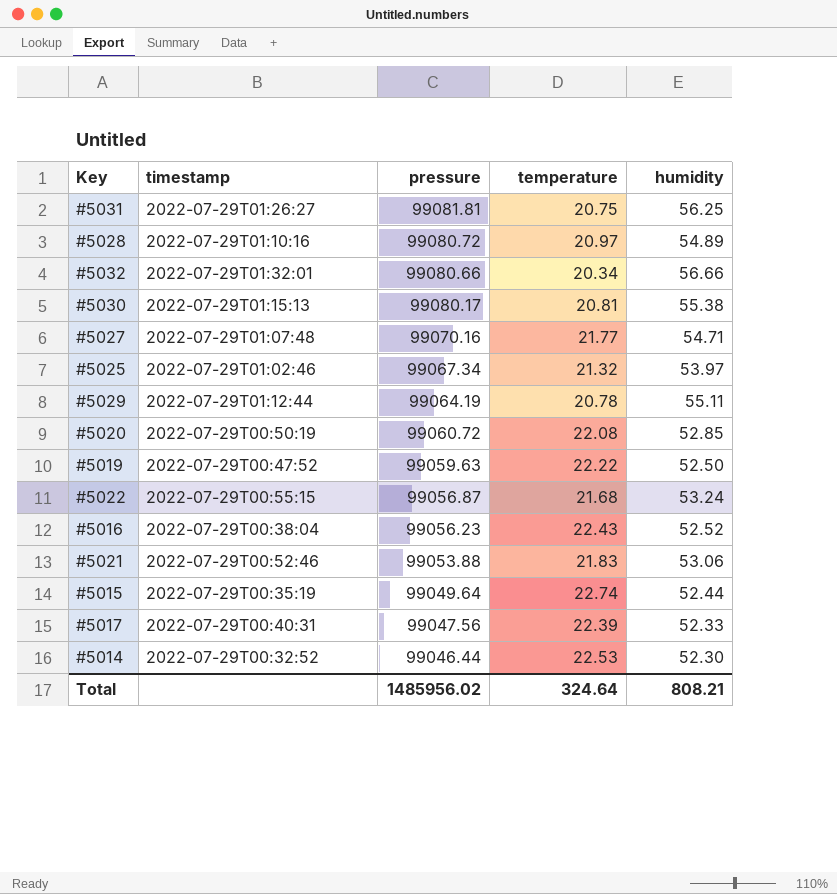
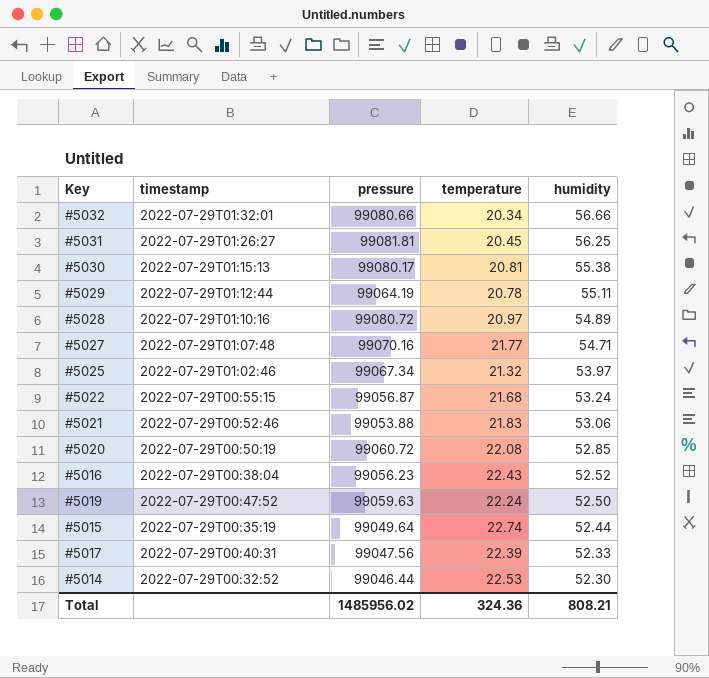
row order: pressure descending -> humidity descending
#5031 | temperature: 20.75 -> 20.45
#5019 | temperature: 22.22 -> 22.24
Total | temperature: 324.64 -> 324.36

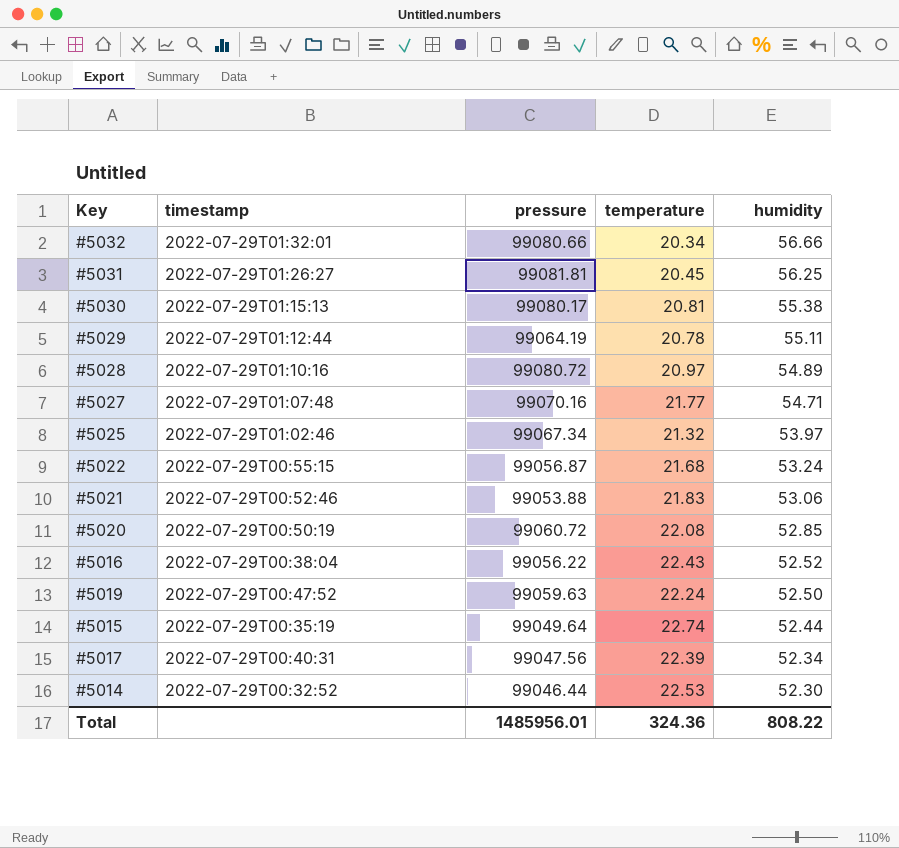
#5016 | pressure: 99056.23 -> 99056.22
#5017 | humidity: 52.33 -> 52.34
Total | pressure: 1485956.02 -> 1485956.01
Total | humidity: 808.21 -> 808.22

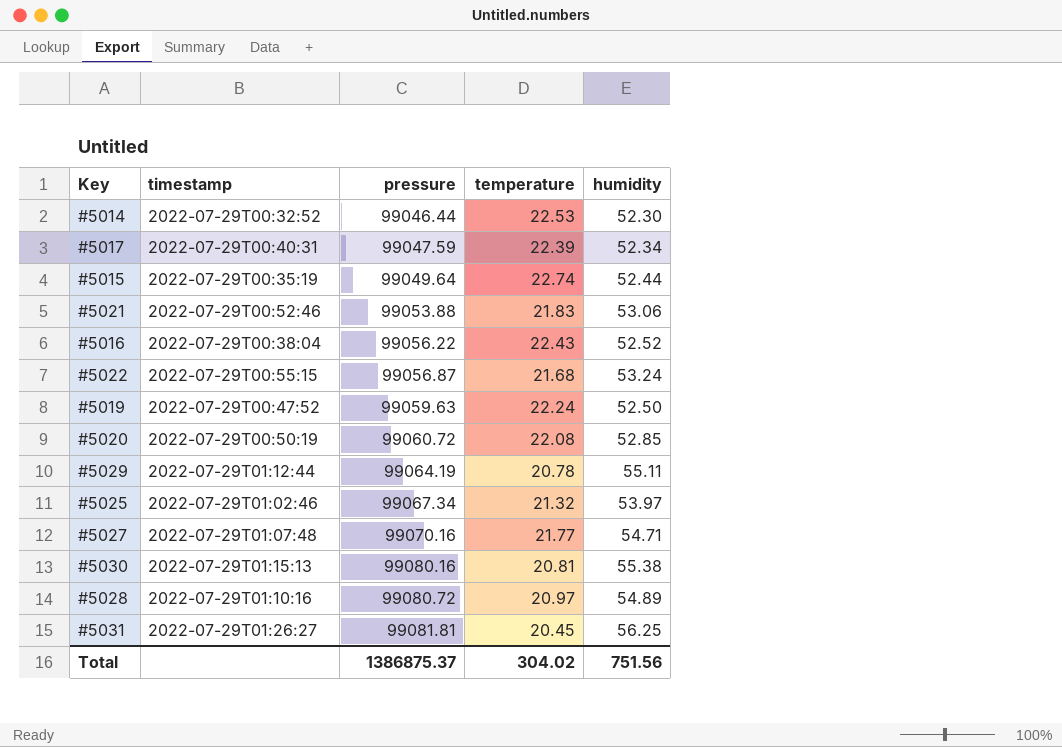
row order: humidity descending -> pressure ascending
row #5032: 2022-07-29T01:32:01 | 99080.66 | 20.34 | 56.66 -> none
#5017 | pressure: 99047.56 -> 99047.59
#5030 | pressure: 99080.17 -> 99080.16
Total | pressure: 1485956.01 -> 1386875.37
Total | temperature: 324.36 -> 304.02
Total | humidity: 808.22 -> 751.56

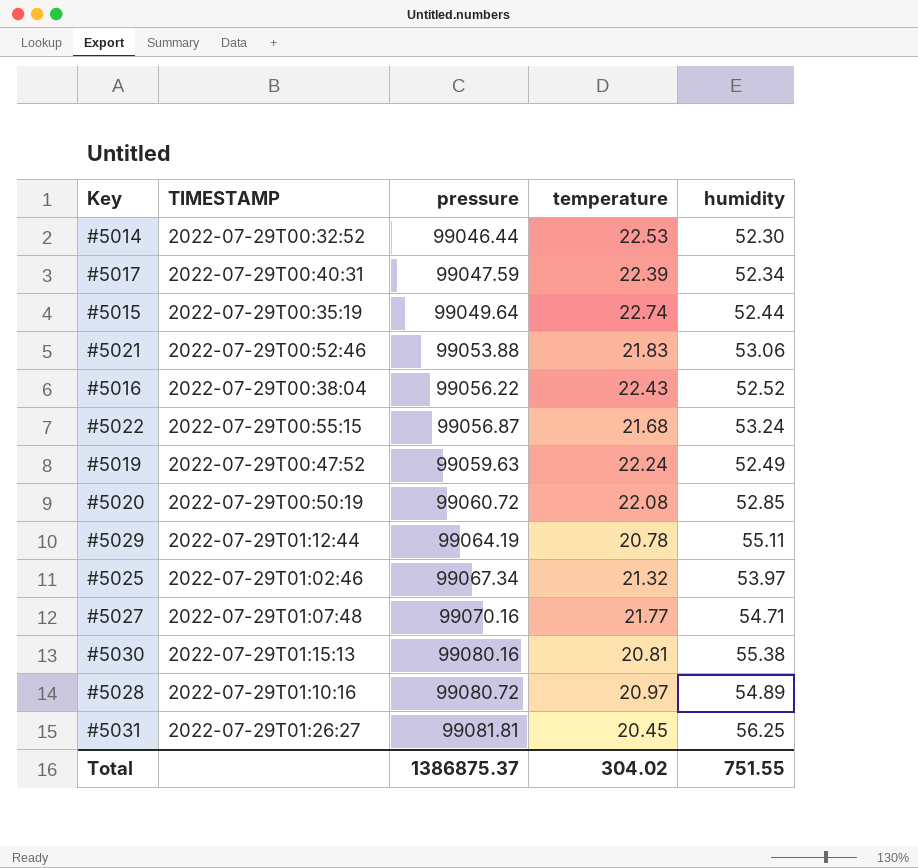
column name: timestamp -> TIMESTAMP
#5019 | humidity: 52.50 -> 52.49
Total | humidity: 751.56 -> 751.55

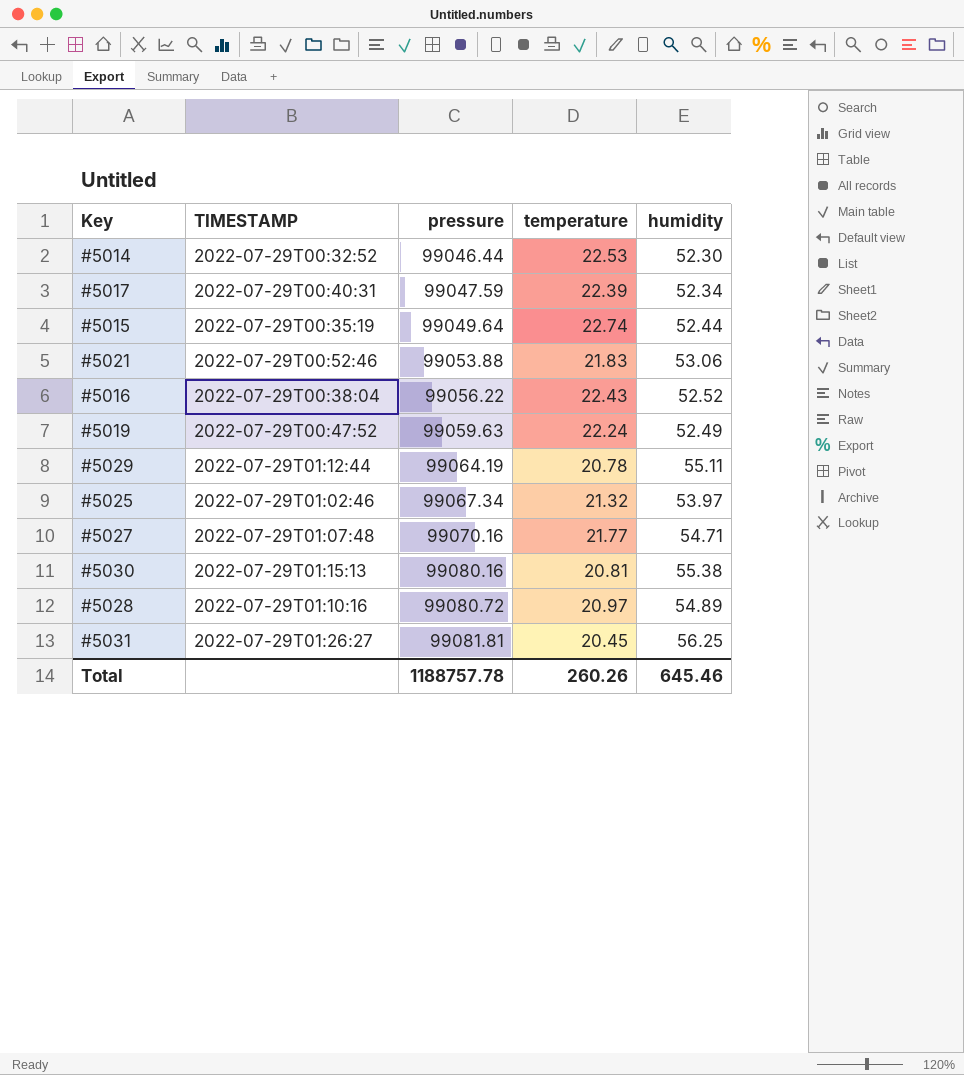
row #5022: 2022-07-29T00:55:15 | 99056.87 | 21.68 | 53.24 -> none
row #5020: 2022-07-29T00:50:19 | 99060.72 | 22.08 | 52.85 -> none
Total | pressure: 1386875.37 -> 1188757.78
Total | temperature: 304.02 -> 260.26
Total | humidity: 751.55 -> 645.46

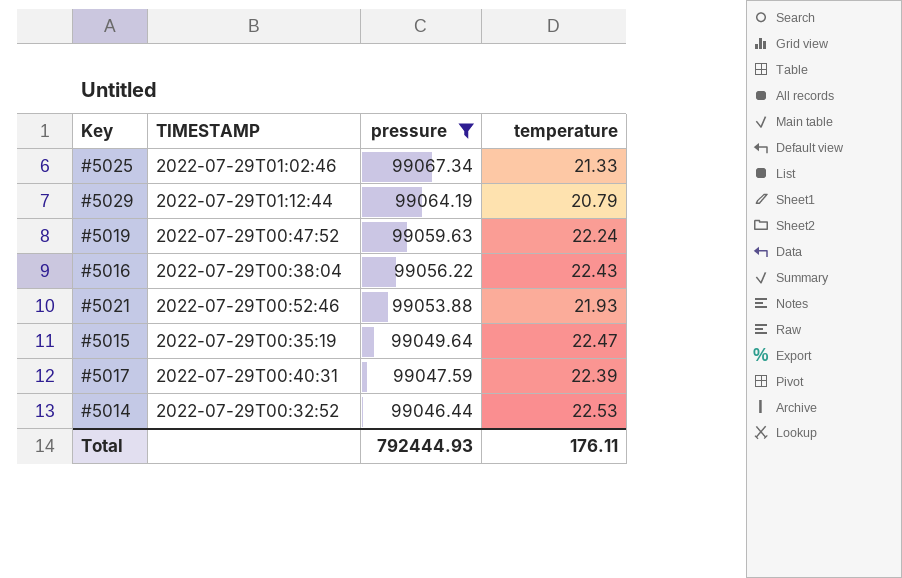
filter: none -> pressure <= 99067.34
row order: pressure ascending -> pressure descending
column humidity | position: 5 -> none
#5025 | temperature: 21.32 -> 21.33
#5029 | temperature: 20.78 -> 20.79
#5021 | temperature: 21.83 -> 21.93
#5015 | temperature: 22.74 -> 22.47
Total | pressure: 1188757.78 -> 792444.93
Total | temperature: 260.26 -> 176.11

